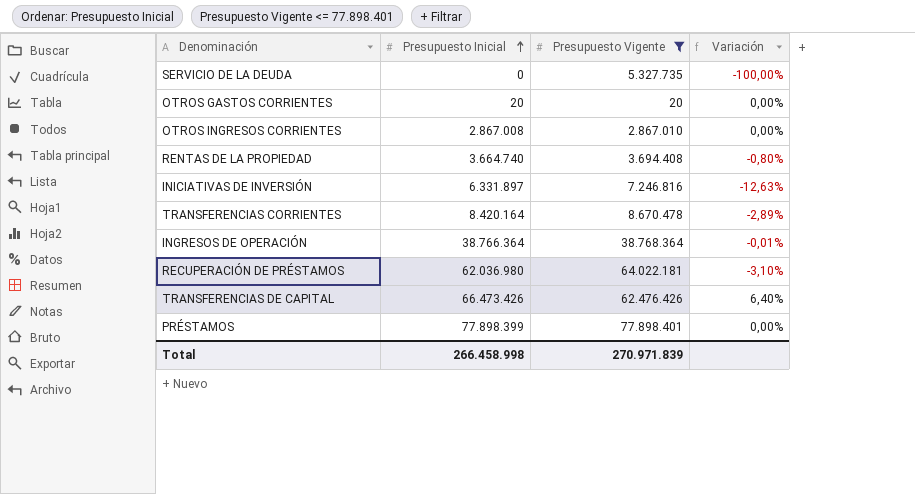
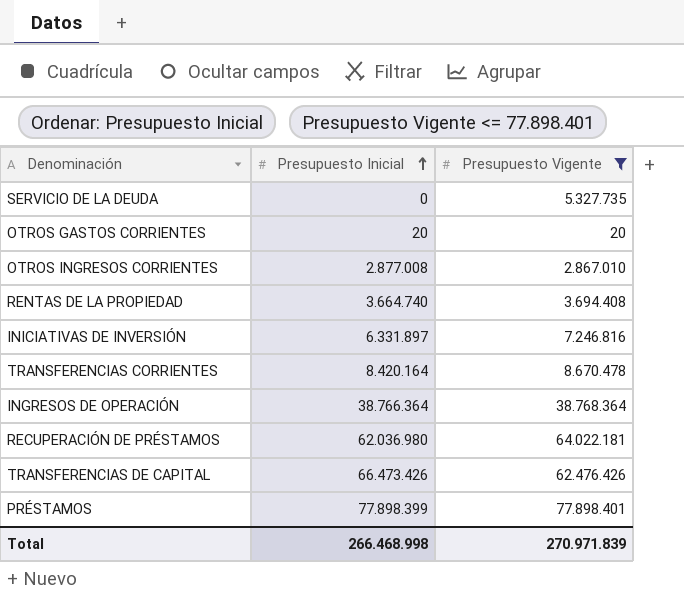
column Variación | formula: ([Presupuesto Inicial] - [Presupuesto Vigente]) / [Presupuesto Vigente] -> none
OTROS INGRESOS CORRIENTES | Presupuesto Inicial: 2.867.008 -> 2.877.008
Total | Presupuesto Inicial: 266.458.998 -> 266.468.998

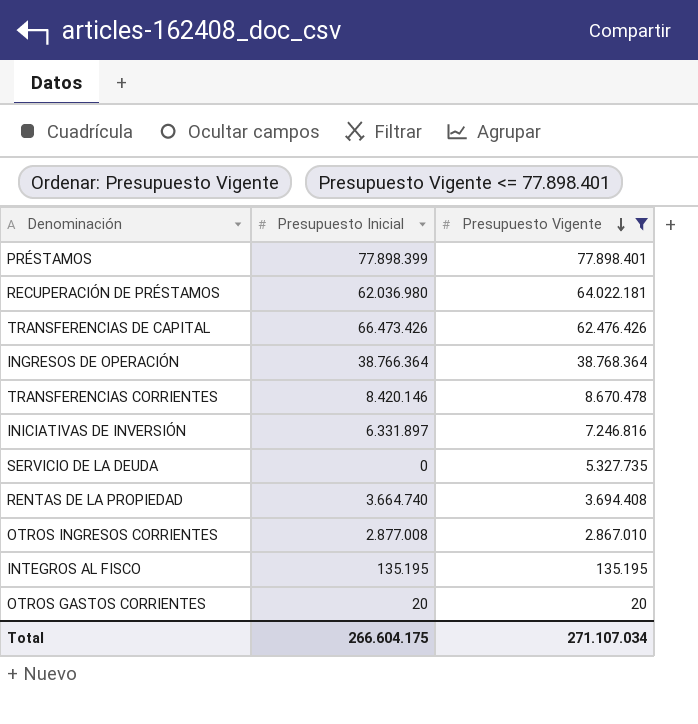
row order: Presupuesto Inicial ascending -> Presupuesto Vigente descending
TRANSFERENCIAS CORRIENTES | Presupuesto Inicial: 8.420.164 -> 8.420.146
row INTEGROS AL FISCO: none -> 135.195 | 135.195
Total | Presupuesto Inicial: 266.468.998 -> 266.604.175
Total | Presupuesto Vigente: 270.971.839 -> 271.107.034

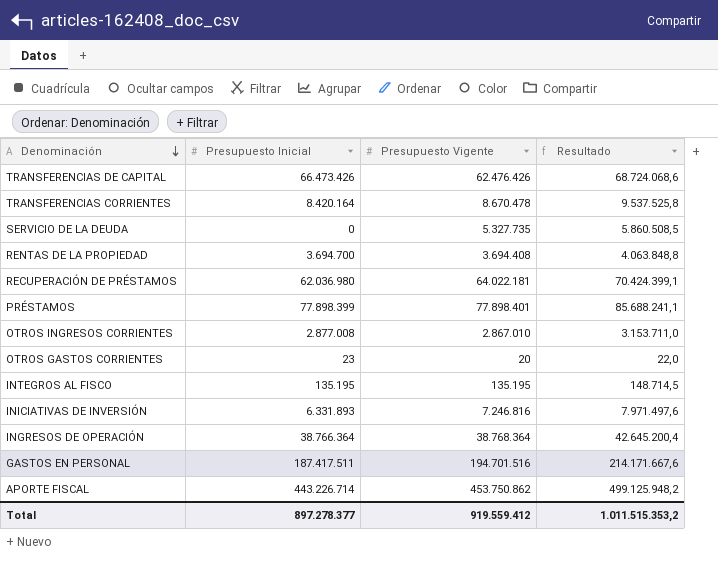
filter: Presupuesto Vigente <= 77.898.401 -> none
row order: Presupuesto Vigente descending -> Denominación descending
column Resultado | formula: none -> [Presupuesto Vigente] * 1,1
TRANSFERENCIAS CORRIENTES | Presupuesto Inicial: 8.420.146 -> 8.420.164
RENTAS DE LA PROPIEDAD | Presupuesto Inicial: 3.664.740 -> 3.694.700
OTROS GASTOS CORRIENTES | Presupuesto Inicial: 20 -> 23
INICIATIVAS DE INVERSIÓN | Presupuesto Inicial: 6.331.897 -> 6.331.893
Total | Presupuesto Inicial: 266.604.175 -> 897.278.377
Total | Presupuesto Vigente: 271.107.034 -> 919.559.412

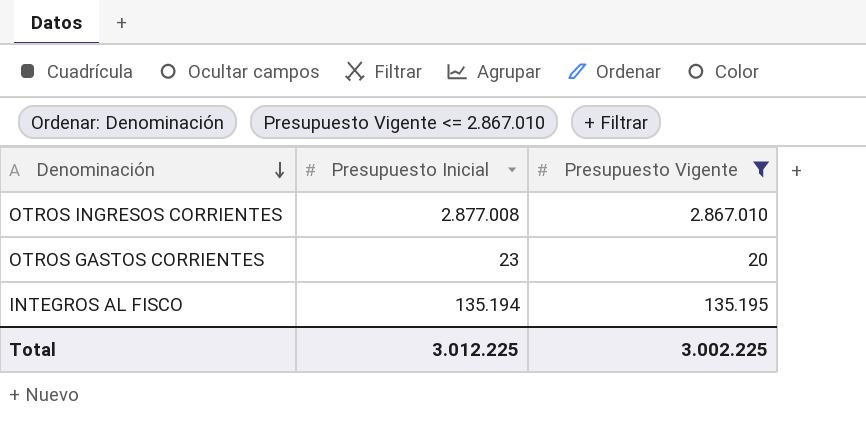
filter: none -> Presupuesto Vigente <= 2.867.010
column Resultado | formula: [Presupuesto Vigente] * 1,1 -> none
INTEGROS AL FISCO | Presupuesto Inicial: 135.195 -> 135.194
Total | Presupuesto Inicial: 897.278.377 -> 3.012.225
Total | Presupuesto Vigente: 919.559.412 -> 3.002.225

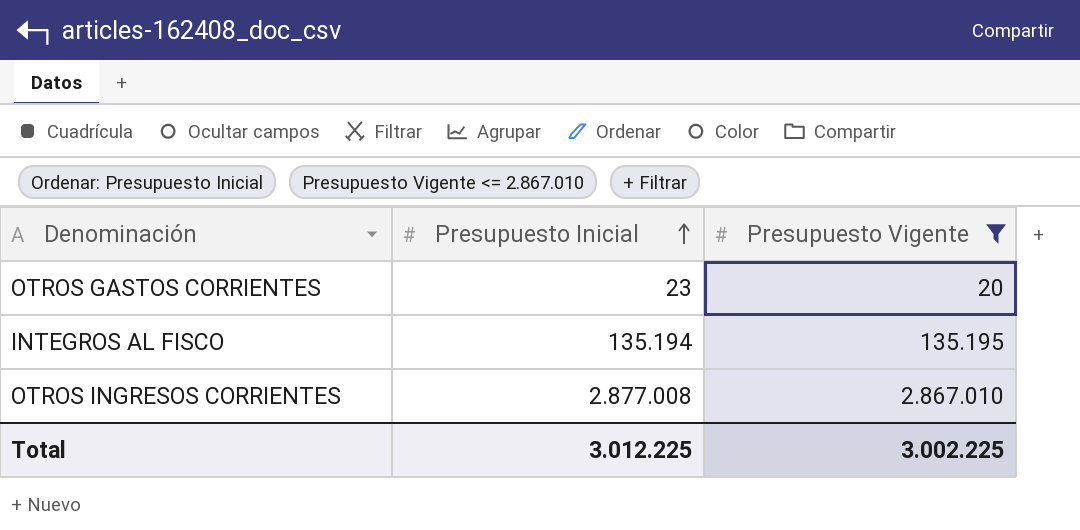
row order: Denominación descending -> Presupuesto Inicial ascending

